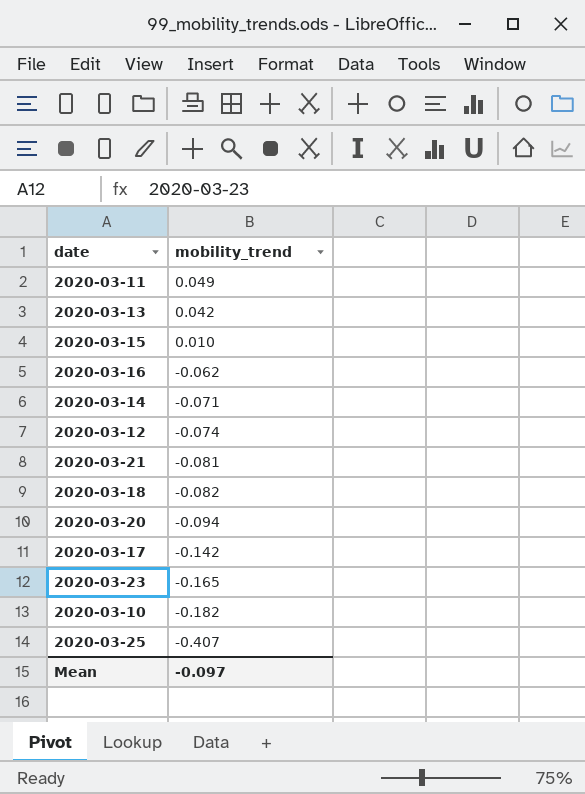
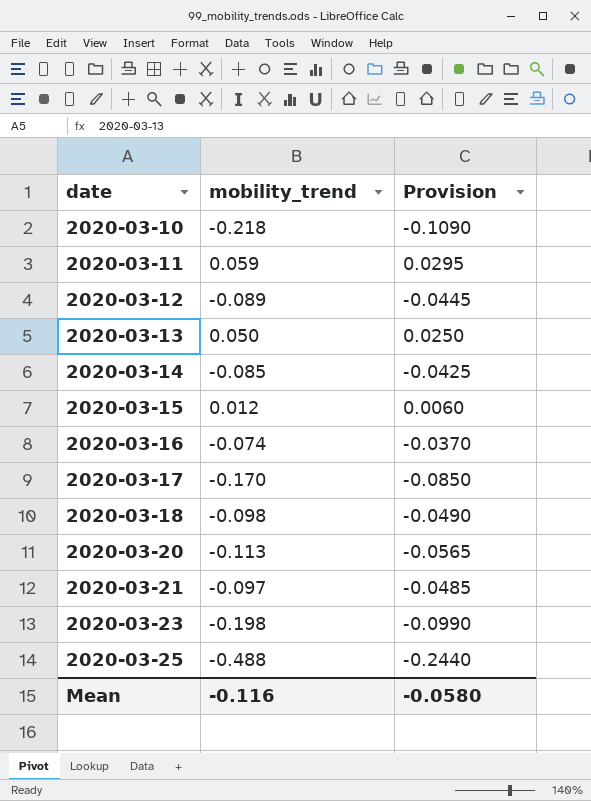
row order: mobility_trend descending -> date ascending
column Provision | formula: none -> [mobility_trend] * 0.5
2020-03-10 | mobility_trend: -0.182 -> -0.218
2020-03-11 | mobility_trend: 0.049 -> 0.059
2020-03-12 | mobility_trend: -0.074 -> -0.089
2020-03-13 | mobility_trend: 0.042 -> 0.050
2020-03-14 | mobility_trend: -0.071 -> -0.085
2020-03-15 | mobility_trend: 0.010 -> 0.012
2020-03-16 | mobility_trend: -0.062 -> -0.074
2020-03-17 | mobility_trend: -0.142 -> -0.170
2020-03-18 | mobility_trend: -0.082 -> -0.098
2020-03-20 | mobility_trend: -0.094 -> -0.113
2020-03-21 | mobility_trend: -0.081 -> -0.097
2020-03-23 | mobility_trend: -0.165 -> -0.198
2020-03-25 | mobility_trend: -0.407 -> -0.488
Mean | mobility_trend: -0.097 -> -0.116

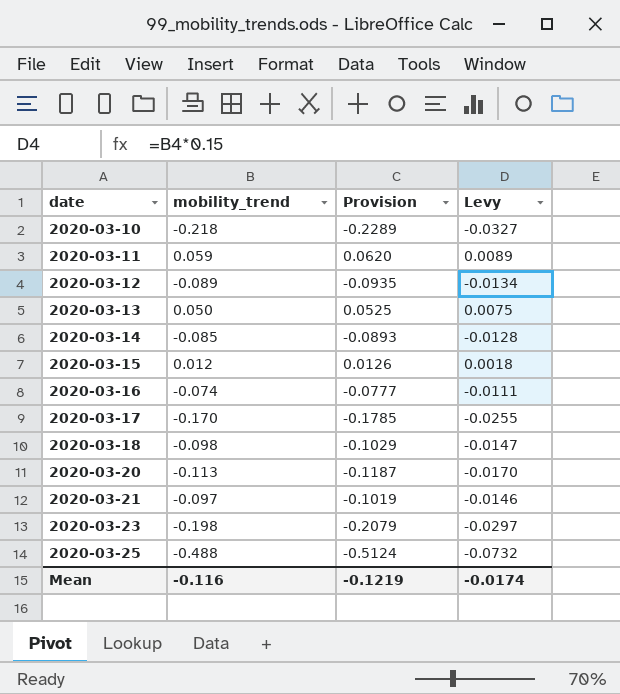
column Provision | formula: [mobility_trend] * 0.5 -> [mobility_trend] * 1.05
column Levy | formula: none -> [mobility_trend] * 0.15
Mean | Provision: -0.0580 -> -0.1219

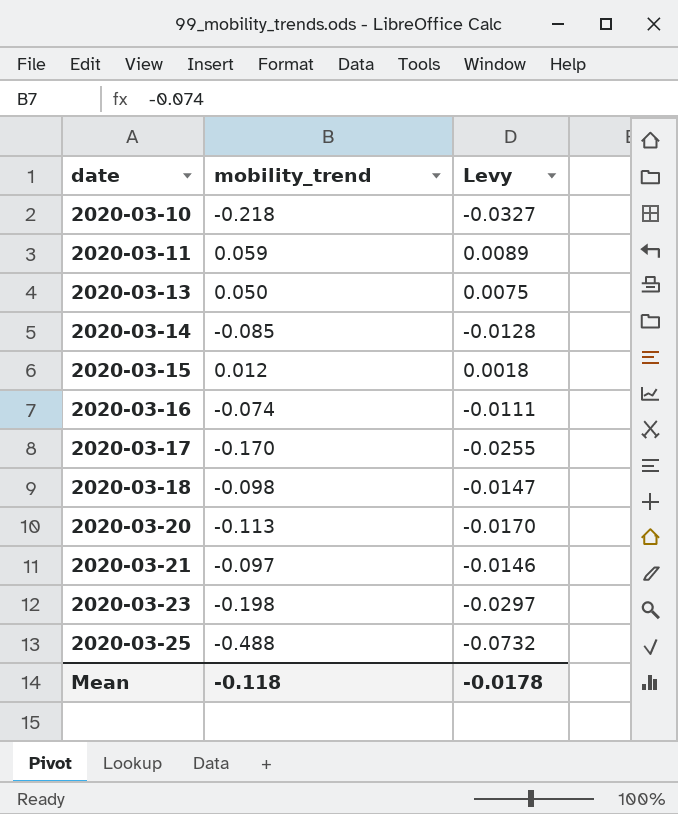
column Provision | formula: [mobility_trend] * 1.05 -> none
row 2020-03-12: -0.089 | -0.0935 | -0.0134 -> none
Mean | mobility_trend: -0.116 -> -0.118
Mean | Levy: -0.0174 -> -0.0178

